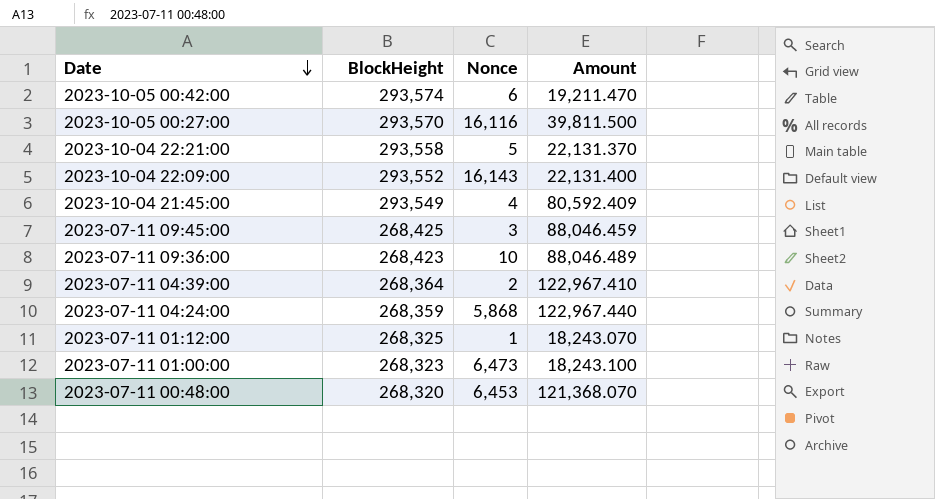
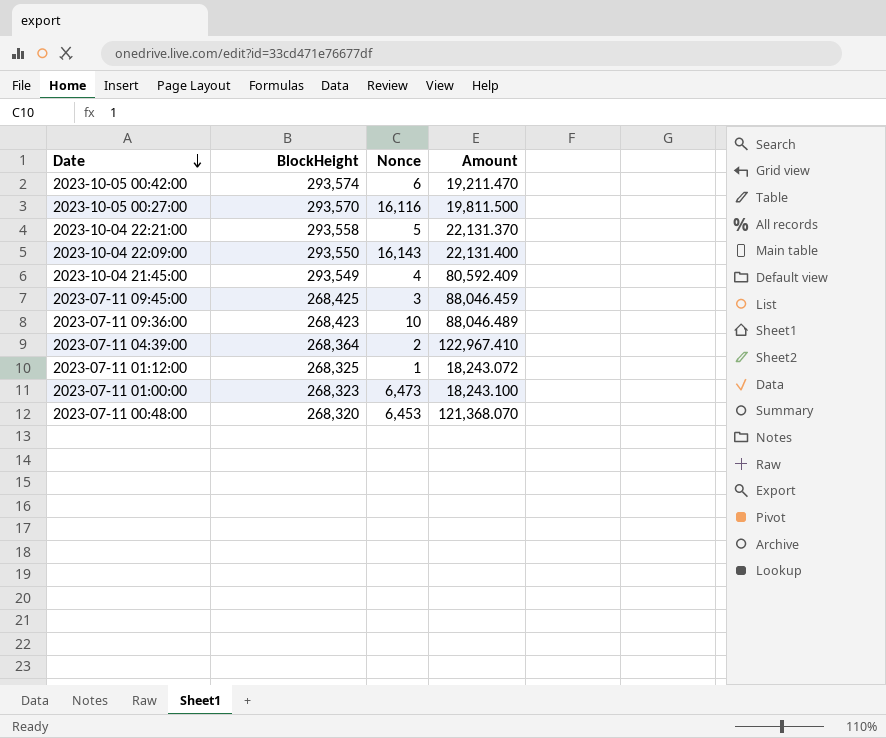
row 2023-07-11 04:24:00: 268,359 | 5,868 | 122,967.440 -> none
2023-10-05 00:27:00 | Amount: 39,811.500 -> 19,811.500
2023-10-04 22:09:00 | BlockHeight: 293,552 -> 293,550
2023-07-11 01:12:00 | Amount: 18,243.070 -> 18,243.072

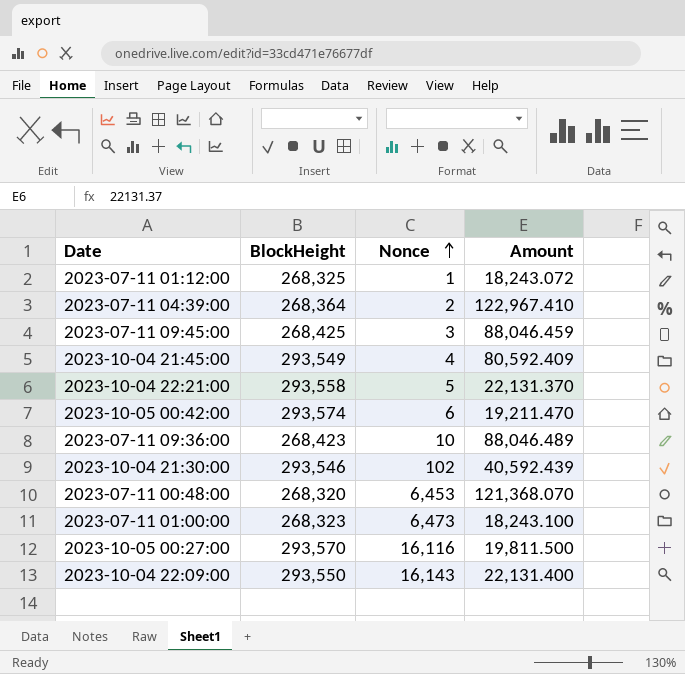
row order: Date descending -> Nonce ascending
row 2023-10-04 21:30:00: none -> 293,546 | 102 | 40,592.439

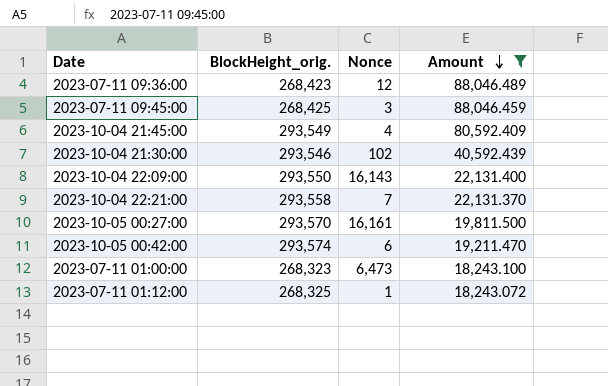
filter: none -> Amount <= 88,046.489
row order: Nonce ascending -> Amount descending
column name: BlockHeight -> BlockHeight_orig.
2023-07-11 09:36:00 | Nonce: 10 -> 12
2023-10-04 22:21:00 | Nonce: 5 -> 7
2023-10-05 00:27:00 | Nonce: 16,116 -> 16,161

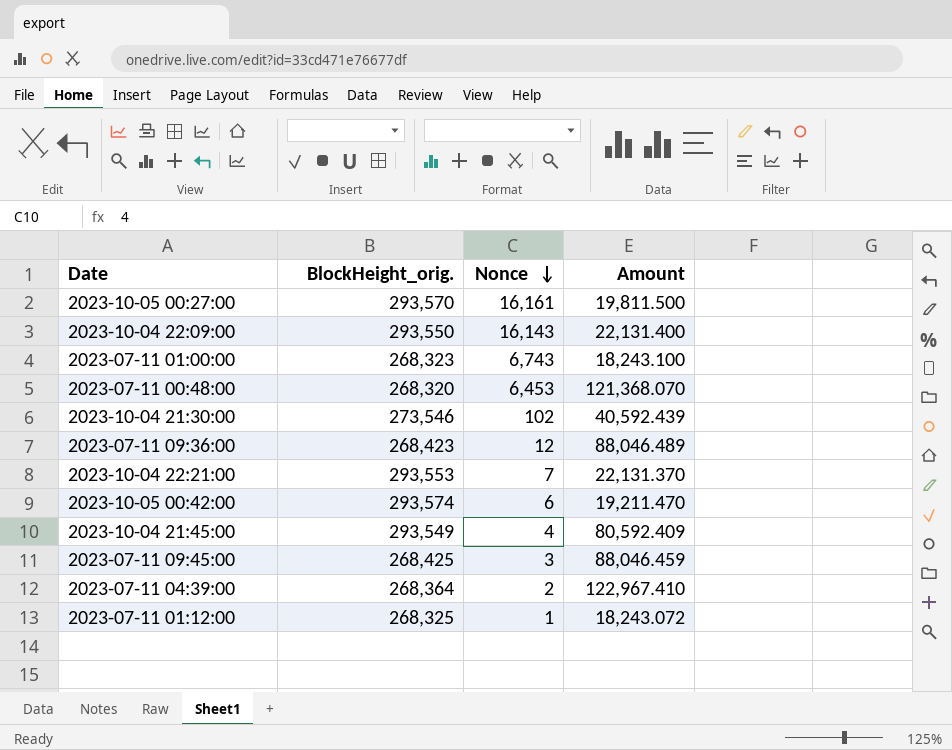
filter: Amount <= 88,046.489 -> none
row order: Amount descending -> Nonce descending
2023-07-11 01:00:00 | Nonce: 6,473 -> 6,743
2023-10-04 21:30:00 | BlockHeight_orig.: 293,546 -> 273,546
2023-10-04 22:21:00 | BlockHeight_orig.: 293,558 -> 293,553

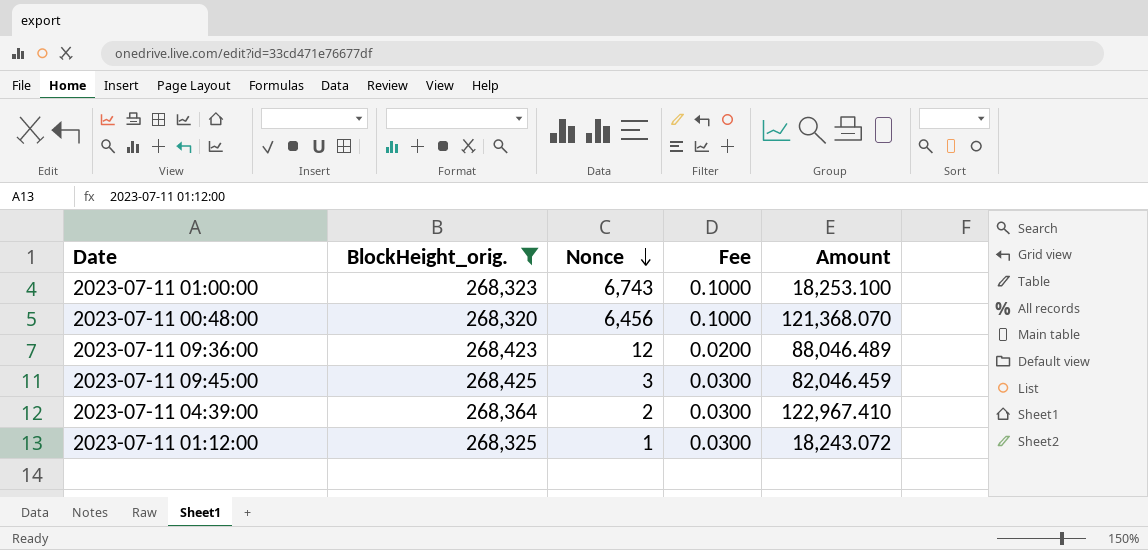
filter: none -> BlockHeight_orig. <= 268,425
column Fee | position: none -> 4
2023-07-11 01:00:00 | Amount: 18,243.100 -> 18,253.100
2023-07-11 00:48:00 | Nonce: 6,453 -> 6,456
2023-07-11 09:45:00 | Amount: 88,046.459 -> 82,046.459

